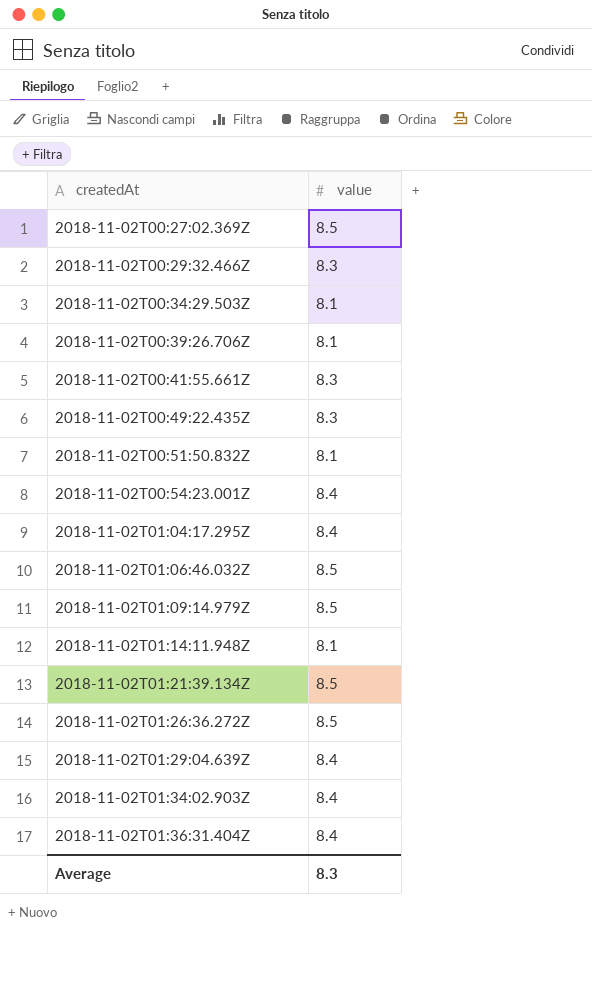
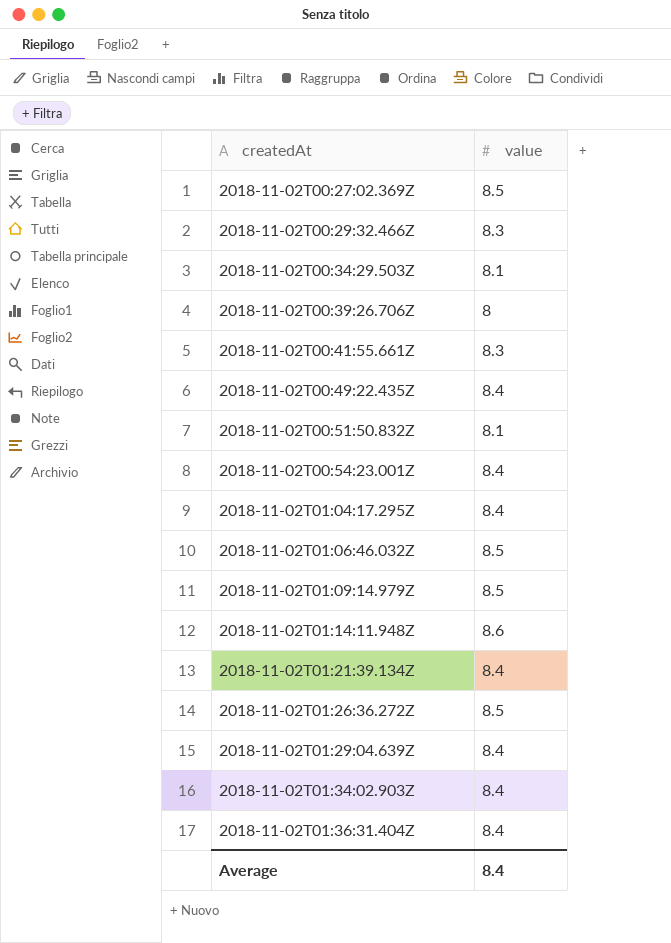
2018-11-02T00:39:26.706Z | value: 8.1 -> 8
2018-11-02T00:49:22.435Z | value: 8.3 -> 8.4
2018-11-02T01:14:11.948Z | value: 8.1 -> 8.6
2018-11-02T01:21:39.134Z | value: 8.5 -> 8.4
Average | value: 8.3 -> 8.4

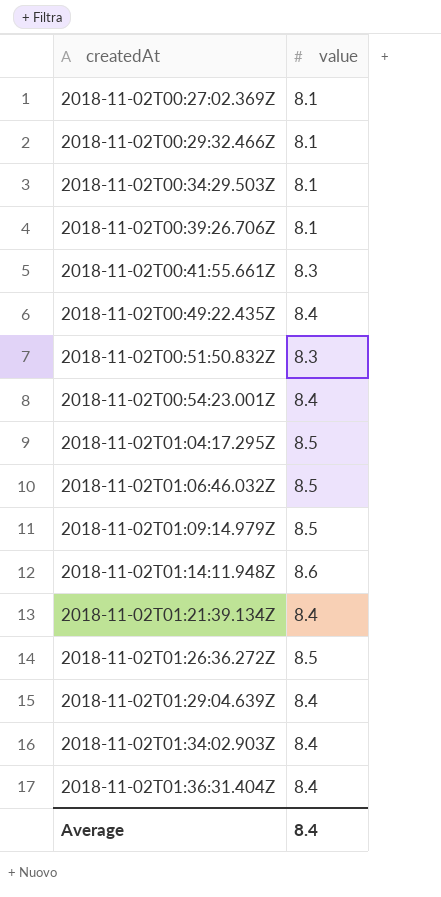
2018-11-02T00:27:02.369Z | value: 8.5 -> 8.1
2018-11-02T00:29:32.466Z | value: 8.3 -> 8.1
2018-11-02T00:39:26.706Z | value: 8 -> 8.1
2018-11-02T00:51:50.832Z | value: 8.1 -> 8.3
2018-11-02T01:04:17.295Z | value: 8.4 -> 8.5

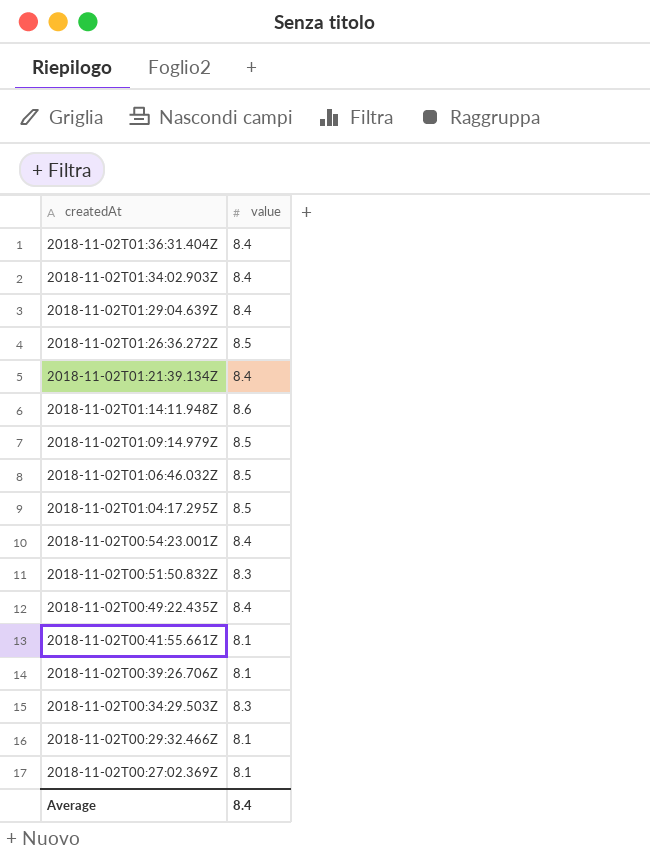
row order: createdAt ascending -> createdAt descending
2018-11-02T00:41:55.661Z | value: 8.3 -> 8.1
2018-11-02T00:34:29.503Z | value: 8.1 -> 8.3

